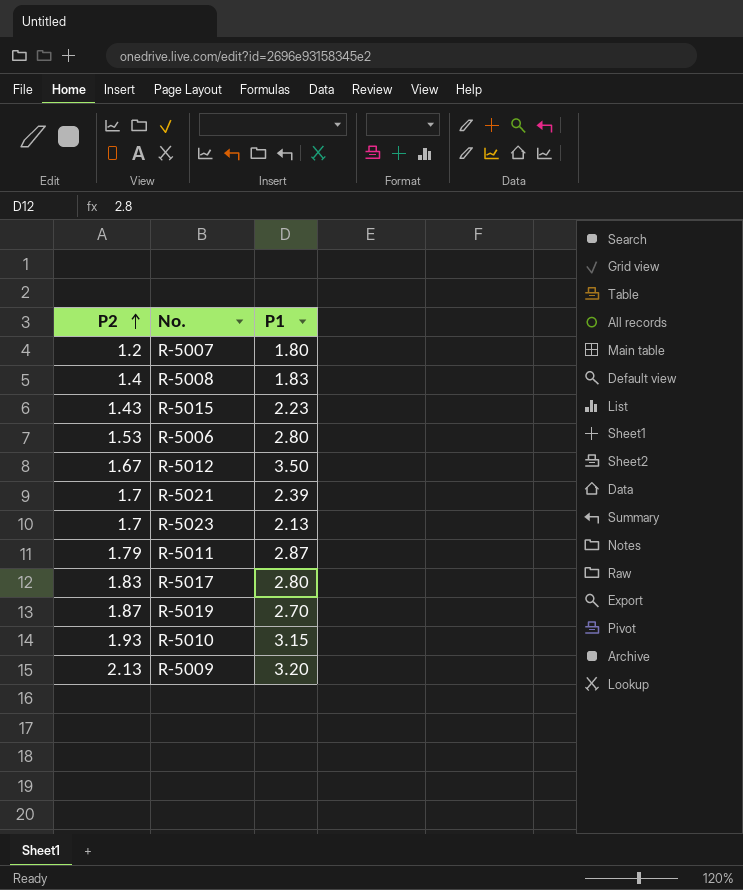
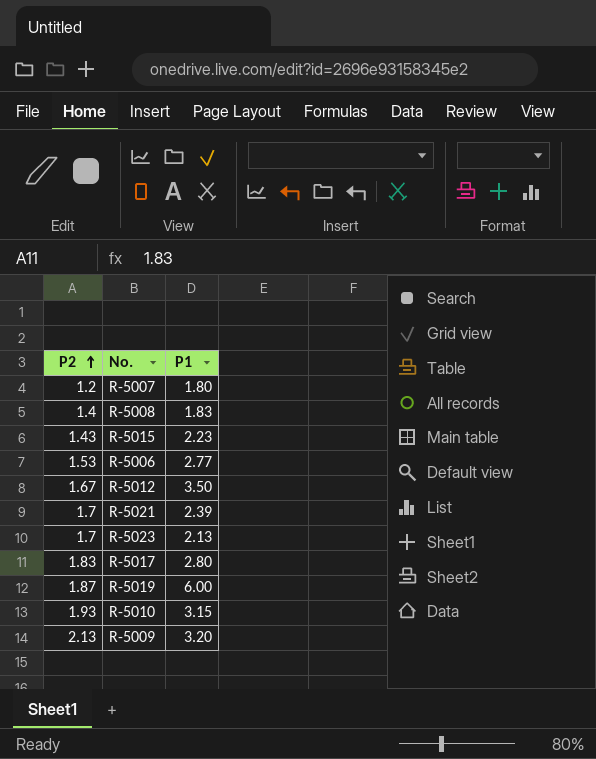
row R-5011: 1.79 | 2.87 -> none
R-5006 | P1: 2.80 -> 2.77
R-5019 | P1: 2.70 -> 6.00

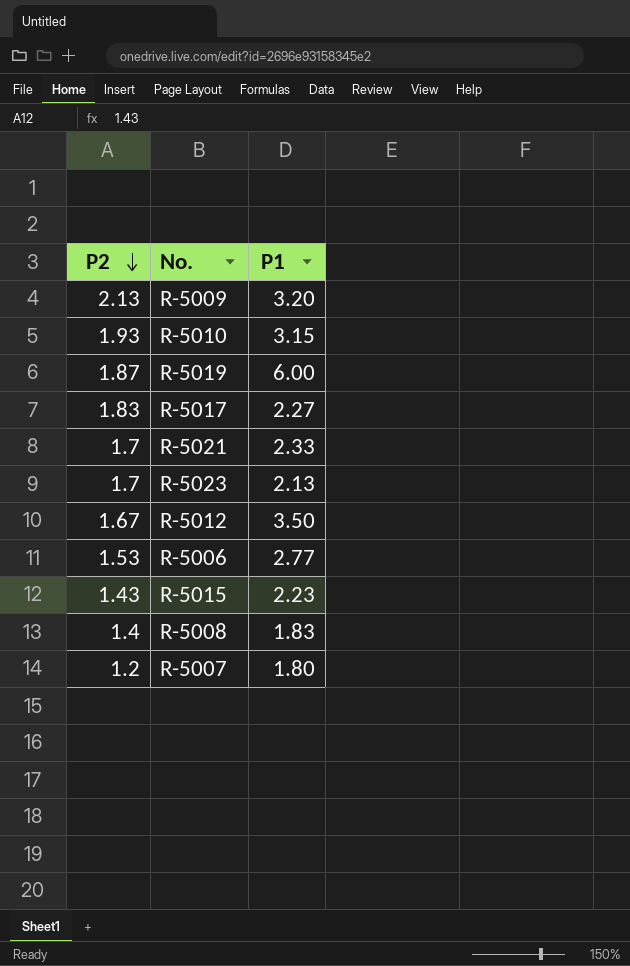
row order: P2 ascending -> P2 descending
R-5017 | P1: 2.80 -> 2.27
R-5021 | P1: 2.39 -> 2.33

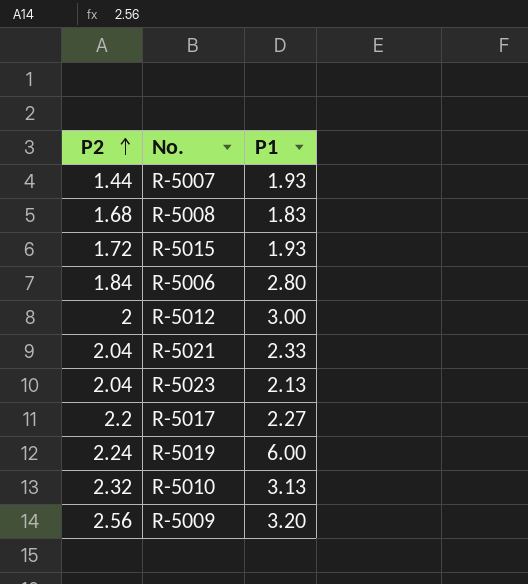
row order: P2 descending -> P2 ascending
R-5007 | P2: 1.2 -> 1.44
R-5007 | P1: 1.80 -> 1.93
R-5008 | P2: 1.4 -> 1.68
R-5015 | P2: 1.43 -> 1.72
R-5015 | P1: 2.23 -> 1.93
R-5006 | P2: 1.53 -> 1.84
R-5006 | P1: 2.77 -> 2.80
R-5012 | P2: 1.67 -> 2
R-5012 | P1: 3.50 -> 3.00
R-5021 | P2: 1.7 -> 2.04
R-5023 | P2: 1.7 -> 2.04
R-5017 | P2: 1.83 -> 2.2
R-5019 | P2: 1.87 -> 2.24
R-5010 | P2: 1.93 -> 2.32
R-5010 | P1: 3.15 -> 3.13
R-5009 | P2: 2.13 -> 2.56

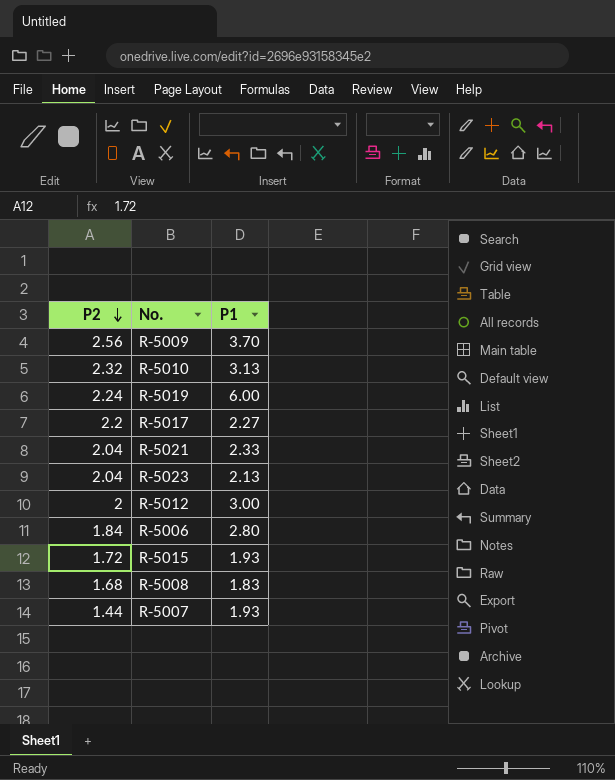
row order: P2 ascending -> P2 descending
R-5009 | P1: 3.20 -> 3.70

